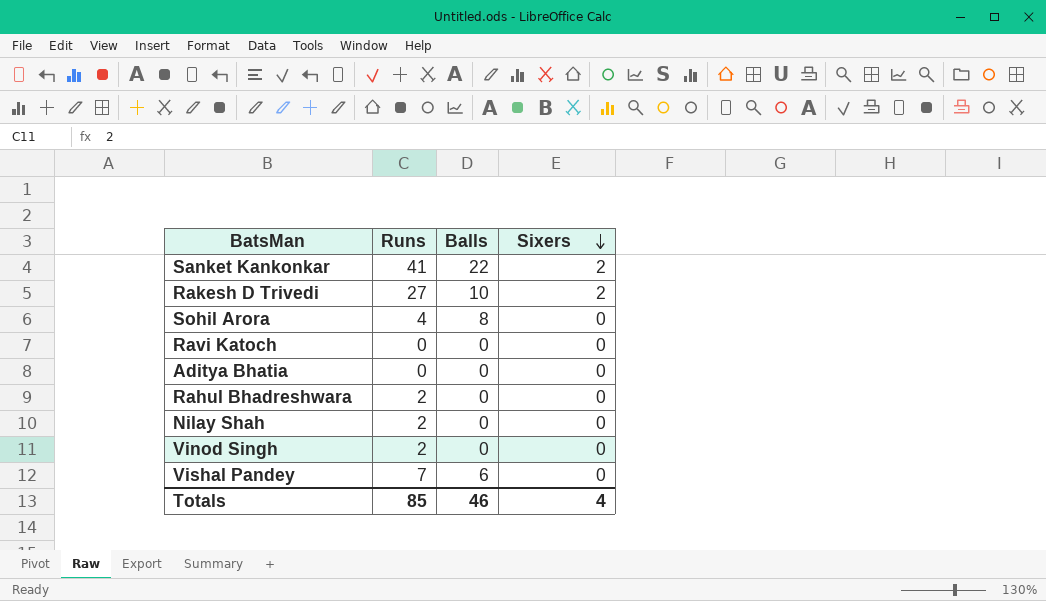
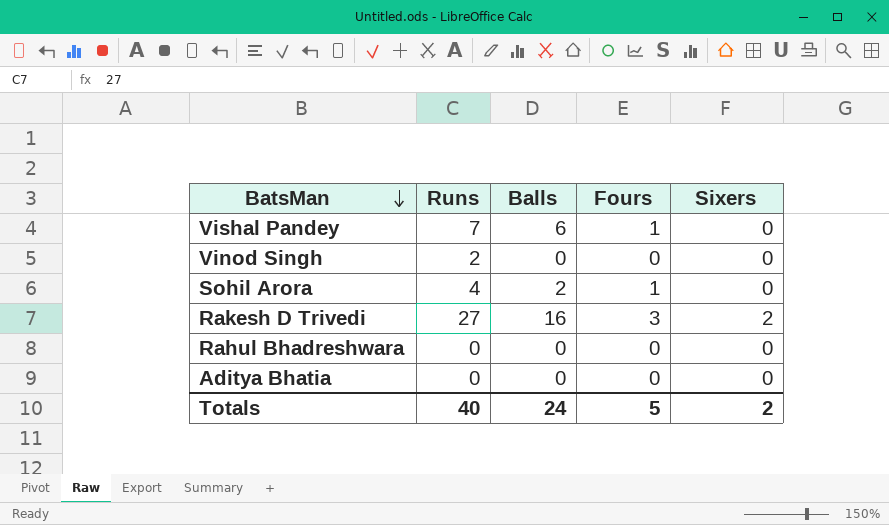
row order: Sixers descending -> BatsMan descending
column Fours | position: none -> 4
row Sanket Kankonkar: 41 | 22 | 2 -> none
row Ravi Katoch: 0 | 0 | 0 -> none
row Nilay Shah: 2 | 0 | 0 -> none
Sohil Arora | Balls: 8 -> 2
Rakesh D Trivedi | Balls: 10 -> 16
Rahul Bhadreshwara | Runs: 2 -> 0
Totals | Runs: 85 -> 40
Totals | Balls: 46 -> 24
Totals | Sixers: 4 -> 2

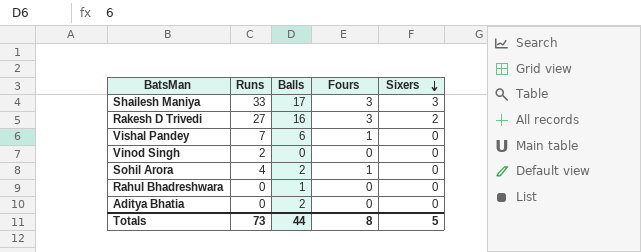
row order: BatsMan descending -> Sixers descending
row Shailesh Maniya: none -> 33 | 17 | 3 | 3
Rahul Bhadreshwara | Balls: 0 -> 1
Aditya Bhatia | Balls: 0 -> 2
Totals | Runs: 40 -> 73
Totals | Balls: 24 -> 44
Totals | Fours: 5 -> 8
Totals | Sixers: 2 -> 5

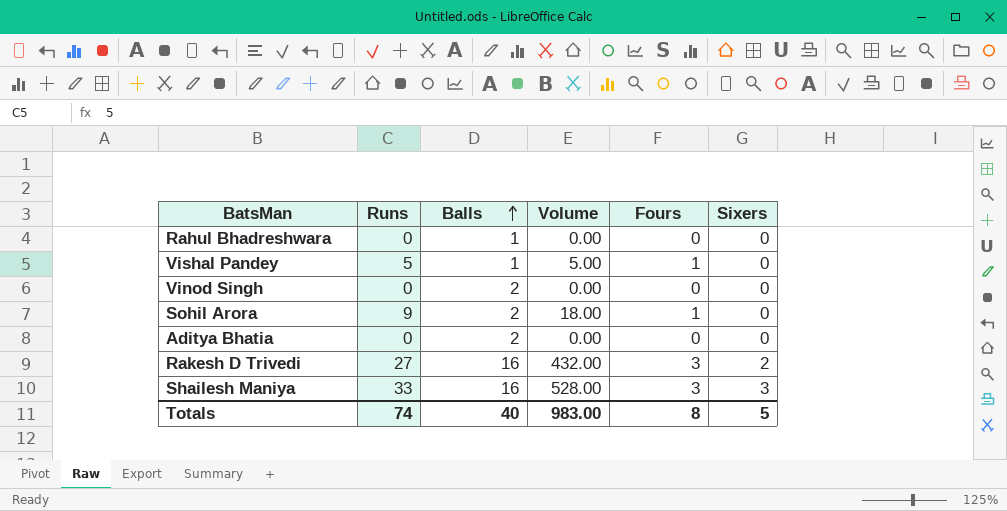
row order: Sixers descending -> Balls ascending
column Volume | formula: none -> [Runs] * [Balls]
Vishal Pandey | Runs: 7 -> 5
Vishal Pandey | Balls: 6 -> 1
Vinod Singh | Runs: 2 -> 0
Vinod Singh | Balls: 0 -> 2
Sohil Arora | Runs: 4 -> 9
Shailesh Maniya | Balls: 17 -> 16
Totals | Runs: 73 -> 74
Totals | Balls: 44 -> 40

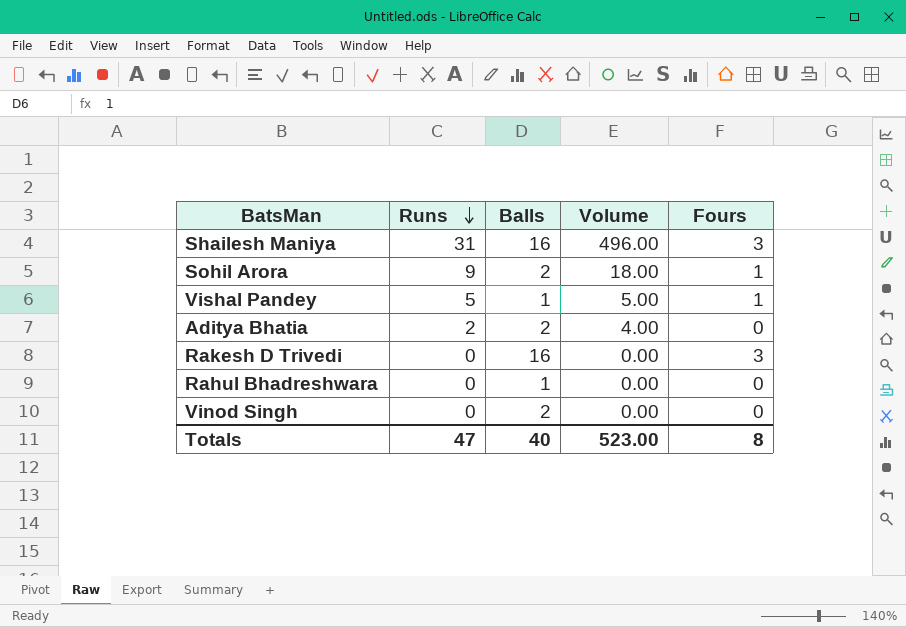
row order: Balls ascending -> Runs descending
column Sixers | position: 6 -> none
Shailesh Maniya | Runs: 33 -> 31
Shailesh Maniya | Volume: 528.00 -> 496.00
Aditya Bhatia | Runs: 0 -> 2
Aditya Bhatia | Volume: 0.00 -> 4.00
Rakesh D Trivedi | Runs: 27 -> 0
Rakesh D Trivedi | Volume: 432.00 -> 0.00
Totals | Runs: 74 -> 47
Totals | Volume: 983.00 -> 523.00

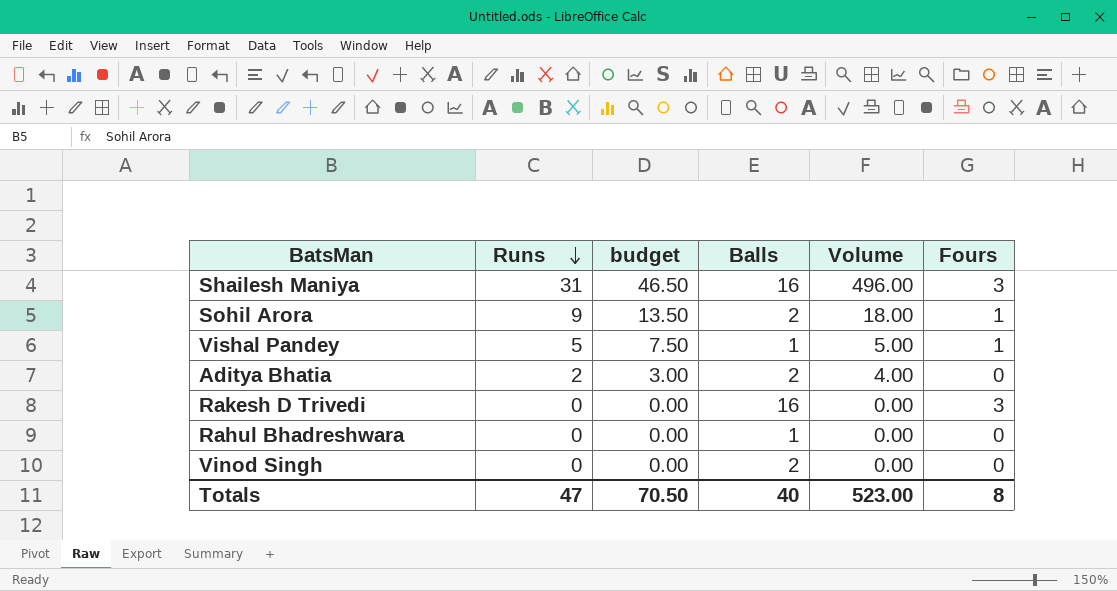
column budget | formula: none -> [Runs] * 1.5

